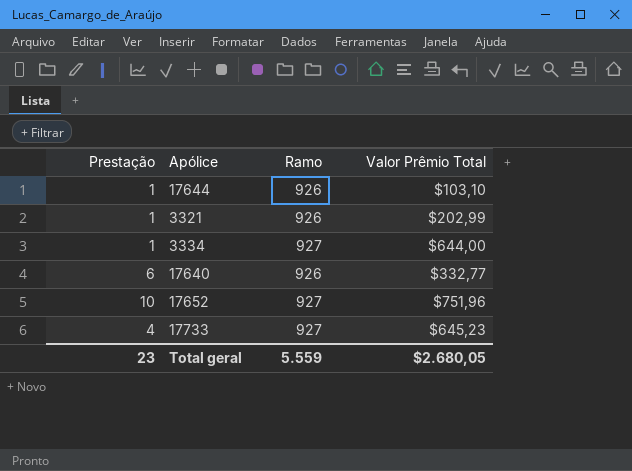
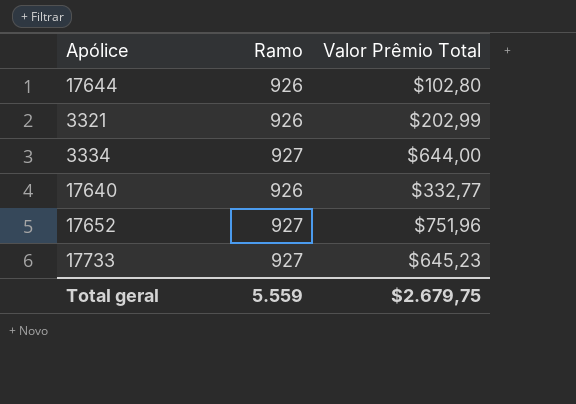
column Prestação | position: 1 -> none
17644 | Valor Prêmio Total: $103,10 -> $102,80
Total geral | Valor Prêmio Total: $2.680,05 -> $2.679,75

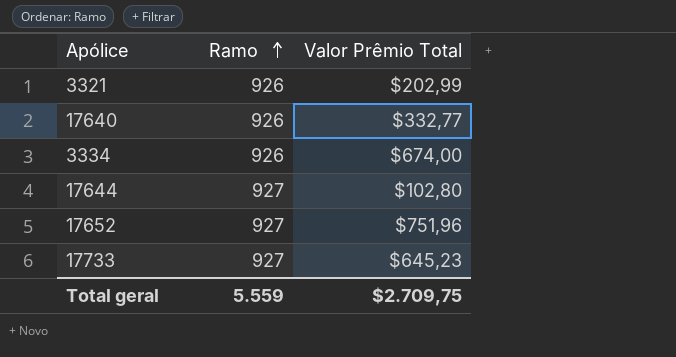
row order: none -> Ramo ascending
3334 | Ramo: 927 -> 926
3334 | Valor Prêmio Total: $644,00 -> $674,00
17644 | Ramo: 926 -> 927
Total geral | Valor Prêmio Total: $2.679,75 -> $2.709,75

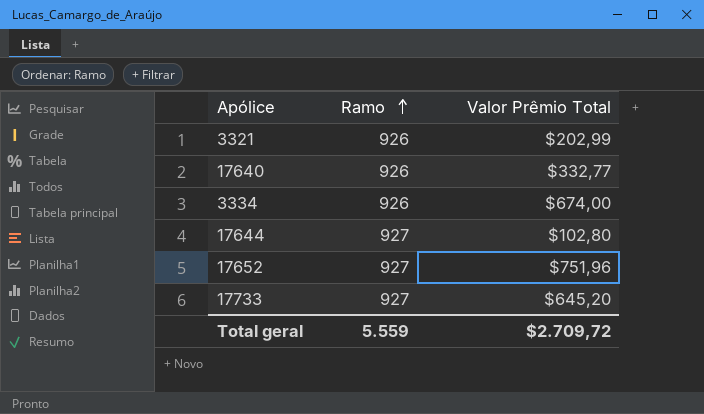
17733 | Valor Prêmio Total: $645,23 -> $645,20
Total geral | Valor Prêmio Total: $2.709,75 -> $2.709,72

